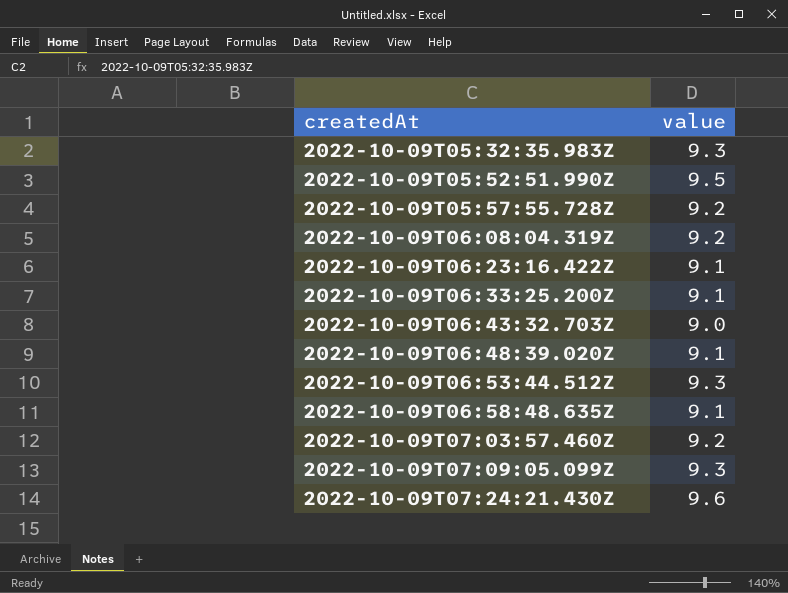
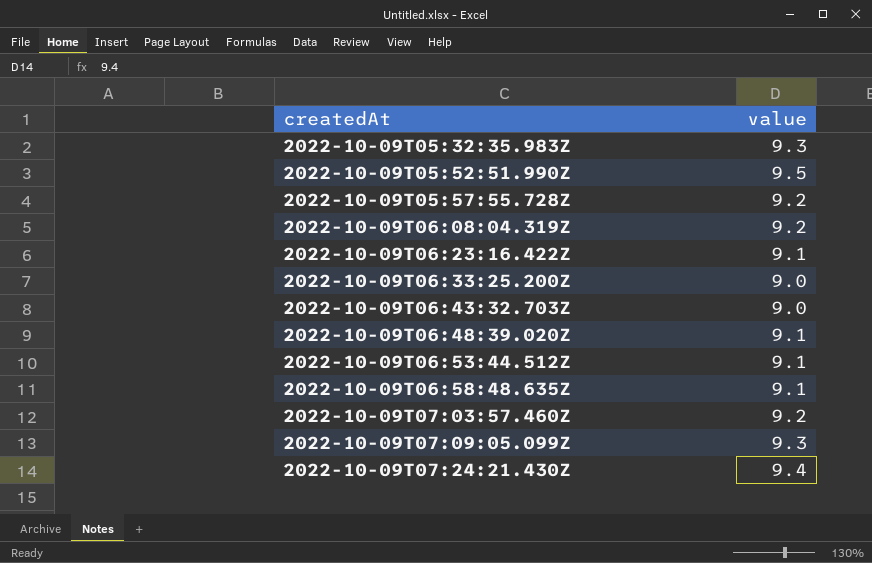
2022-10-09T06:33:25.200Z | value: 9.1 -> 9.0
2022-10-09T06:53:44.512Z | value: 9.3 -> 9.1
2022-10-09T07:24:21.430Z | value: 9.6 -> 9.4

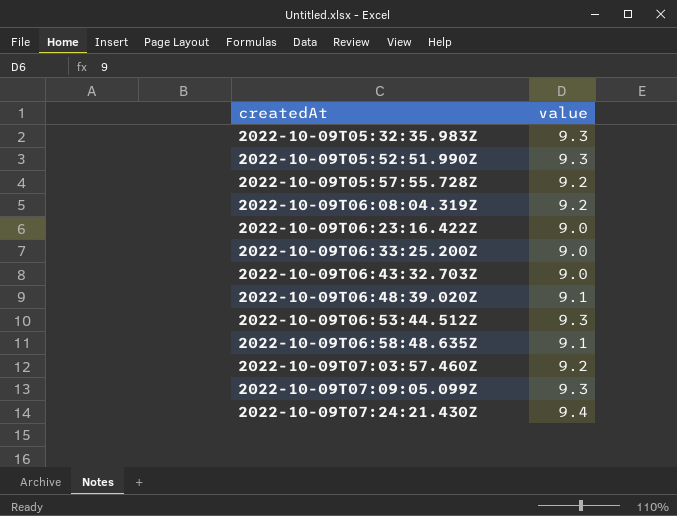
2022-10-09T05:52:51.990Z | value: 9.5 -> 9.3
2022-10-09T06:23:16.422Z | value: 9.1 -> 9.0
2022-10-09T06:53:44.512Z | value: 9.1 -> 9.3

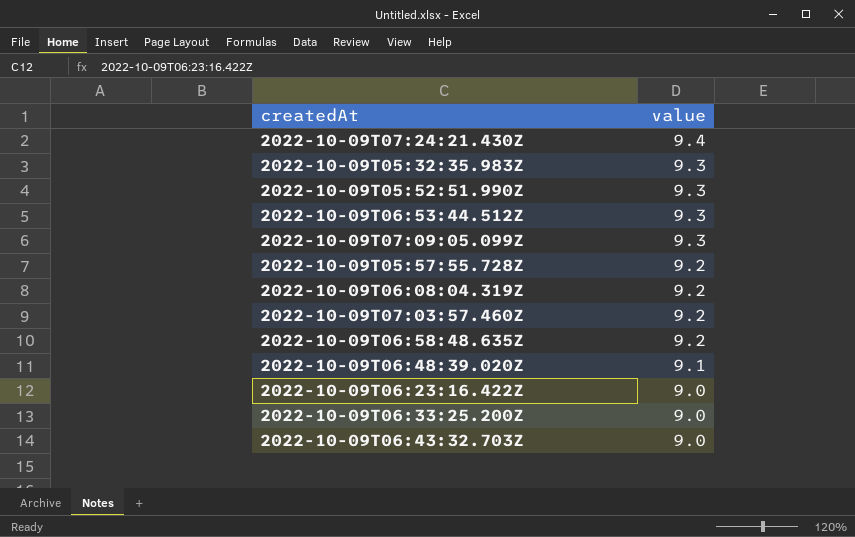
row order: createdAt ascending -> value descending
2022-10-09T06:58:48.635Z | value: 9.1 -> 9.2

